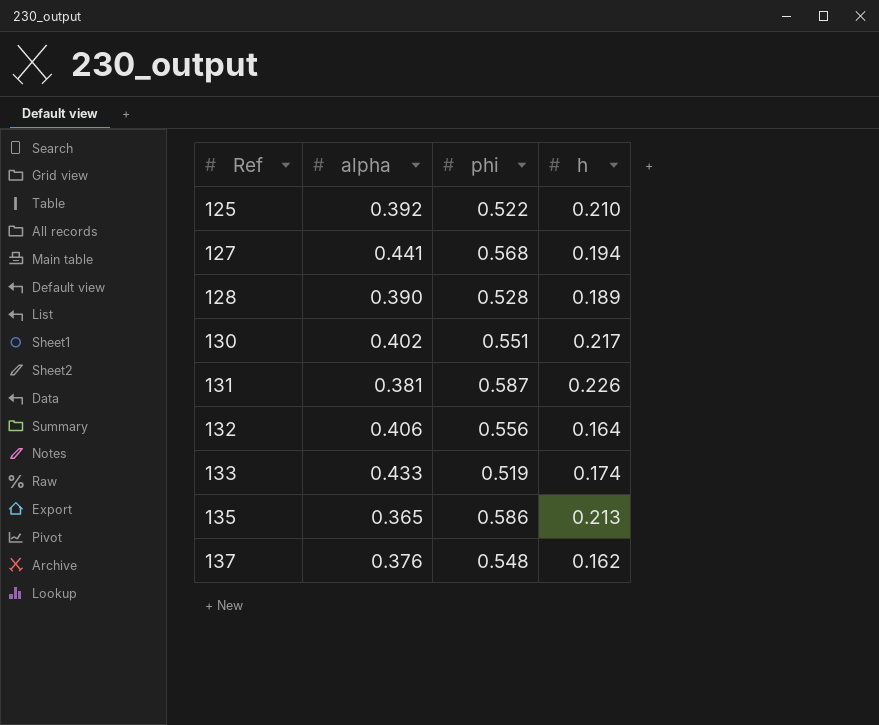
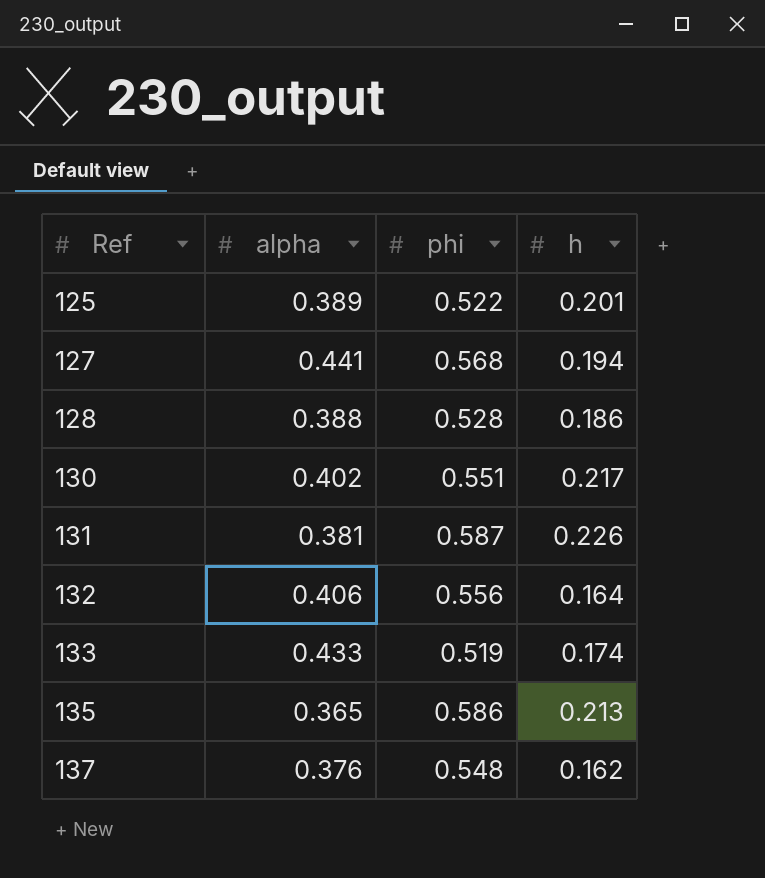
125 | alpha: 0.392 -> 0.389
125 | h: 0.210 -> 0.201
128 | alpha: 0.390 -> 0.388
128 | h: 0.189 -> 0.186

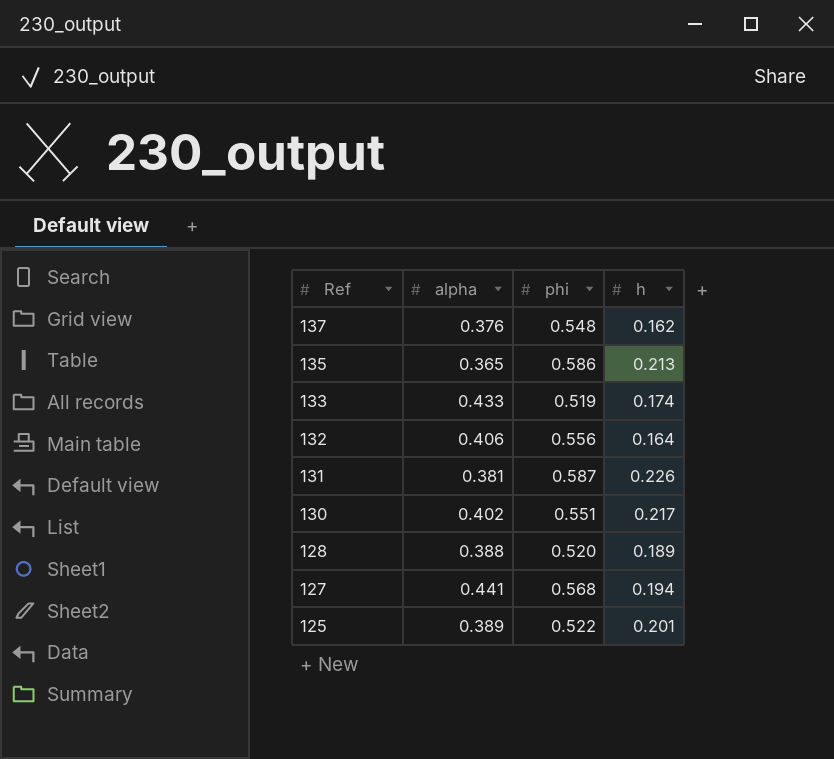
row order: Ref ascending -> Ref descending
128 | phi: 0.528 -> 0.520
128 | h: 0.186 -> 0.189

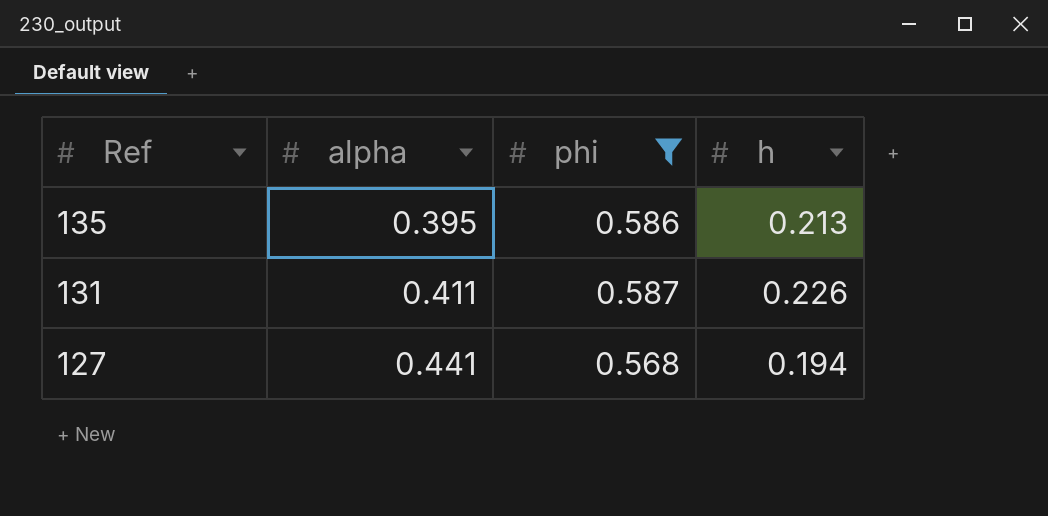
filter: none -> phi >= 0.568
135 | alpha: 0.365 -> 0.395
131 | alpha: 0.381 -> 0.411

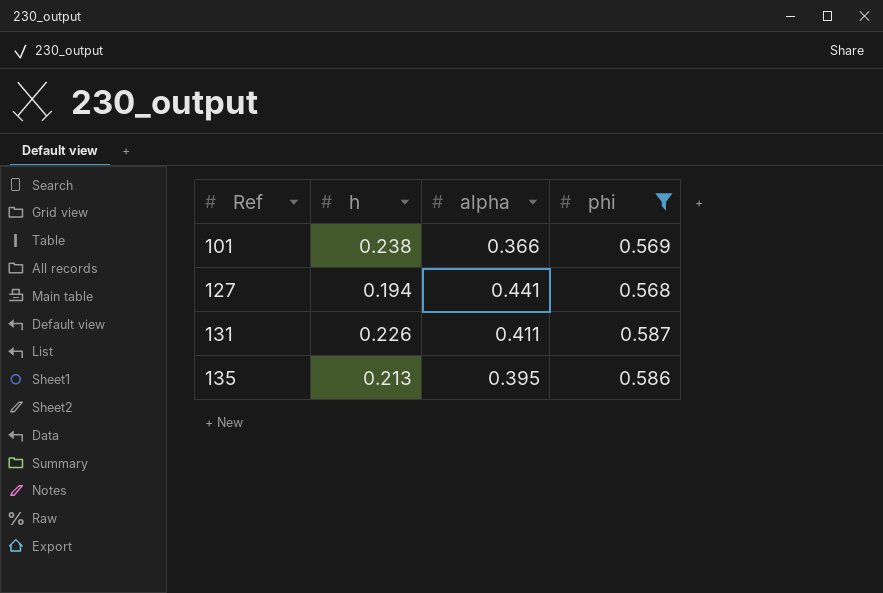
row order: Ref descending -> Ref ascending
column h | position: 4 -> 2
row 101: none -> 0.238 | 0.366 | 0.569

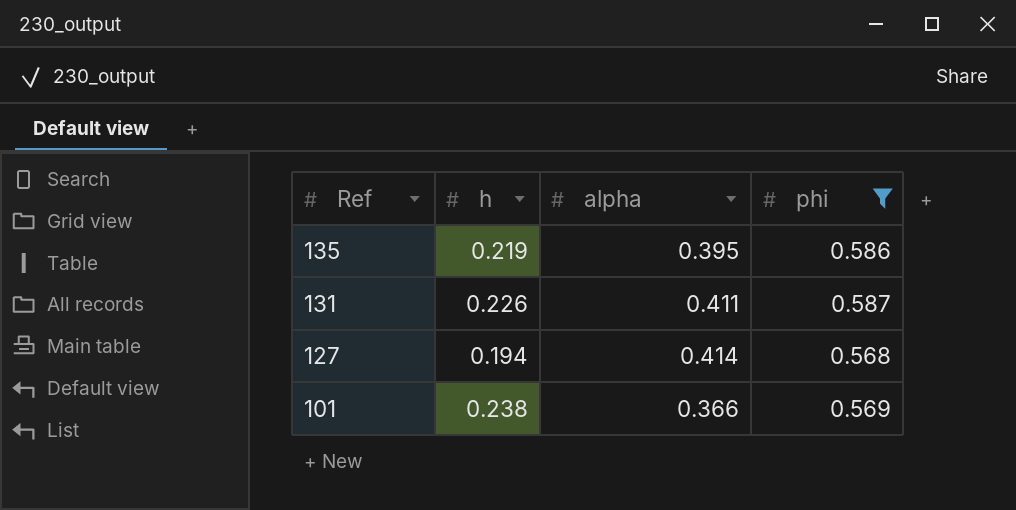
row order: Ref ascending -> Ref descending
135 | h: 0.213 -> 0.219
127 | alpha: 0.441 -> 0.414

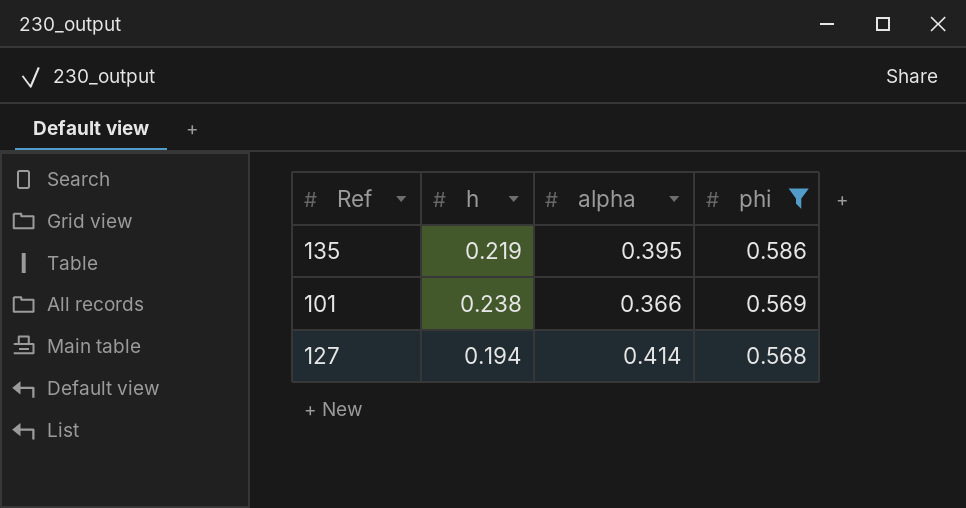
row order: Ref descending -> phi descending
row 131: 0.226 | 0.411 | 0.587 -> none

